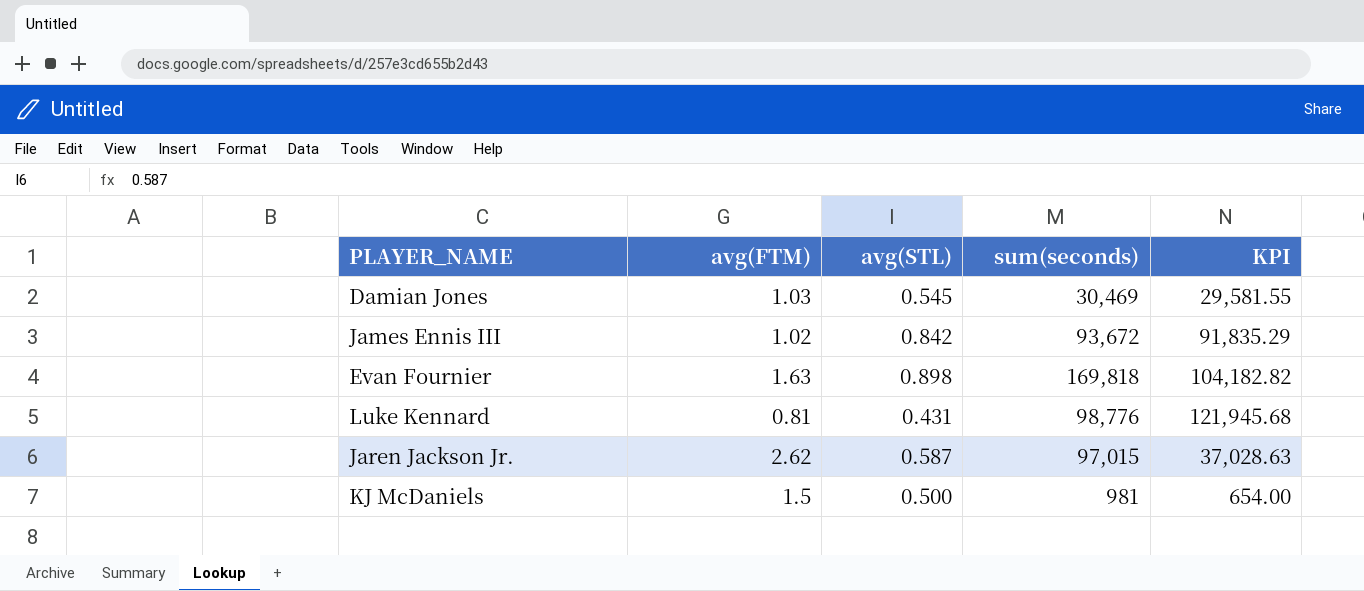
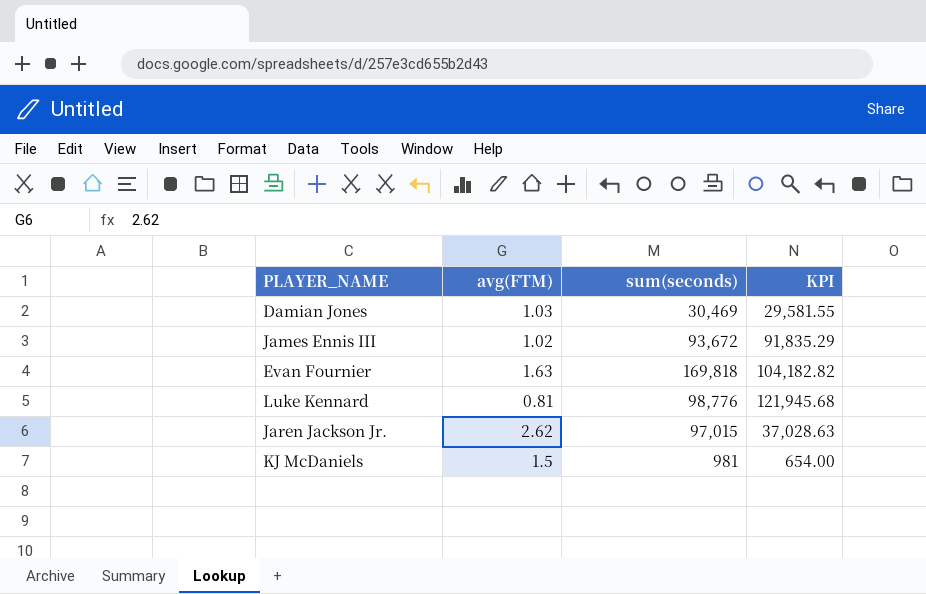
column avg(STL) | position: 3 -> none

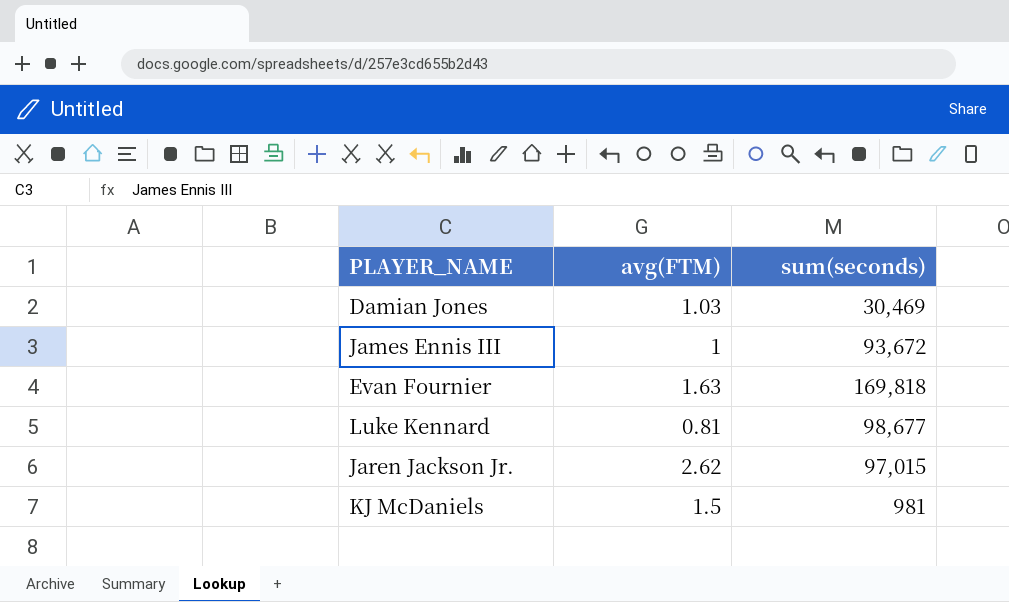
column KPI | formula: [sum(seconds)] / [avg(FTM)] -> none
James Ennis III | avg(FTM): 1.02 -> 1
Luke Kennard | sum(seconds): 98,776 -> 98,677

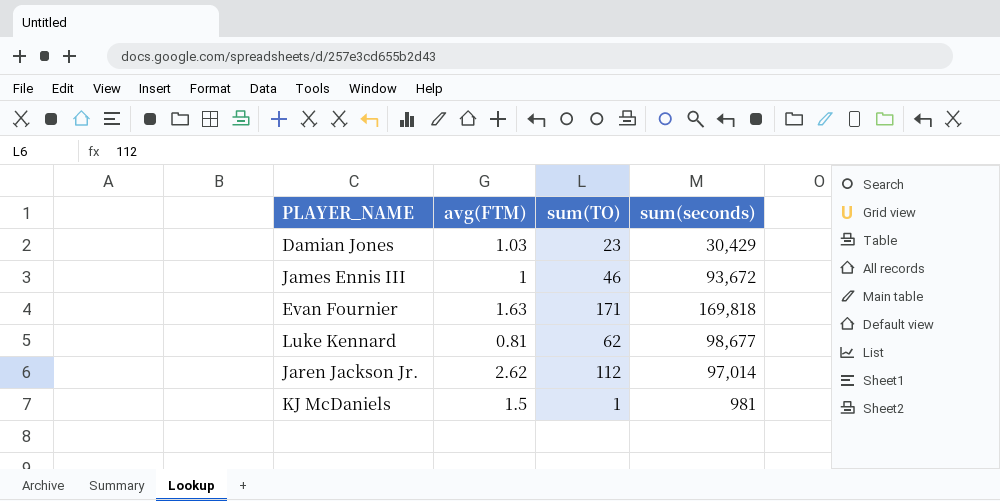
column sum(TO) | position: none -> 3
Damian Jones | sum(seconds): 30,469 -> 30,429
Jaren Jackson Jr. | sum(seconds): 97,015 -> 97,014

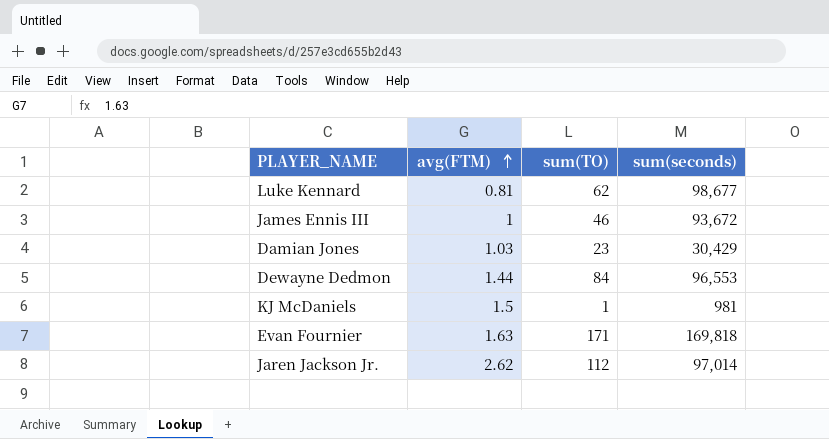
row order: none -> avg(FTM) ascending
row Dewayne Dedmon: none -> 1.44 | 84 | 96,553

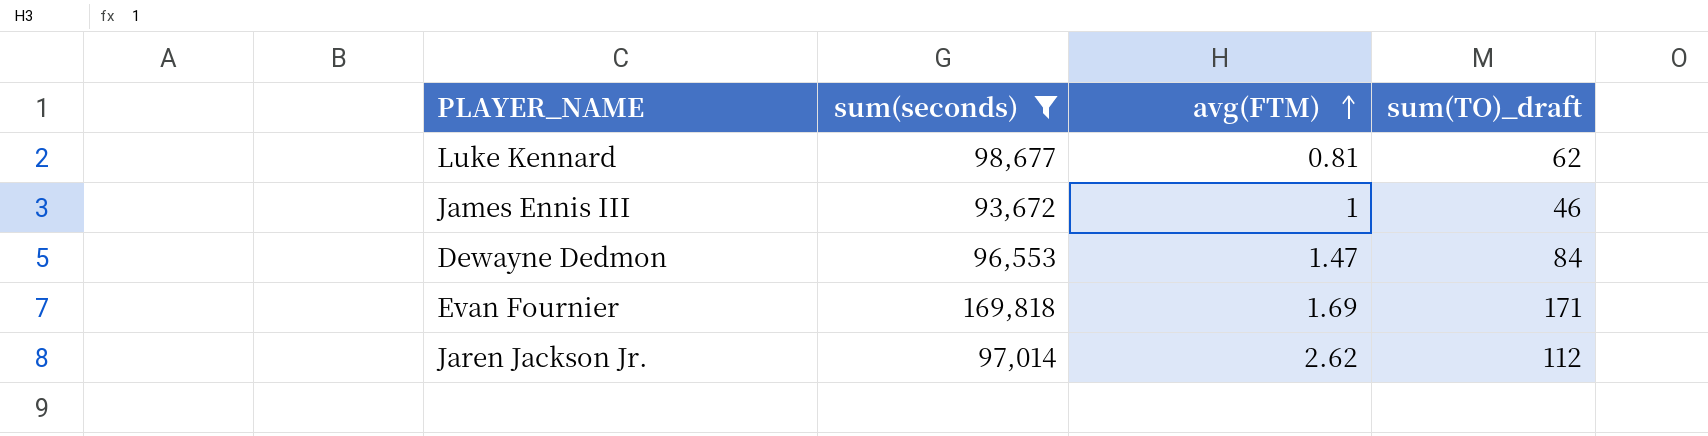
filter: none -> sum(seconds) >= 93,672
column sum(seconds) | position: 4 -> 2
column name: sum(TO) -> sum(TO)_draft
Dewayne Dedmon | avg(FTM): 1.44 -> 1.47
Evan Fournier | avg(FTM): 1.63 -> 1.69

